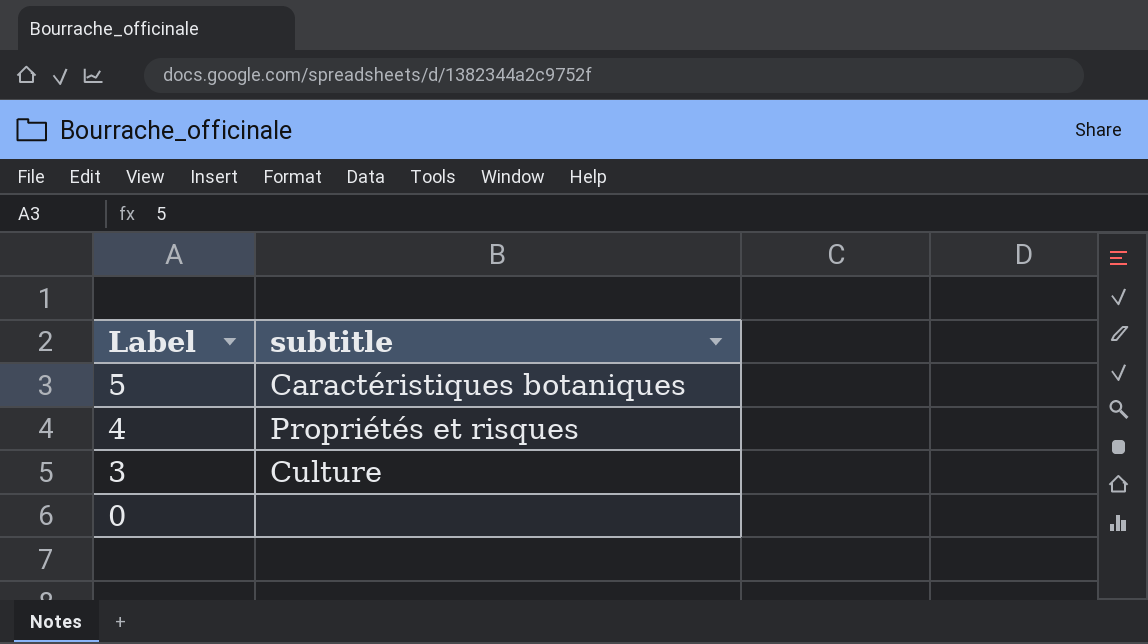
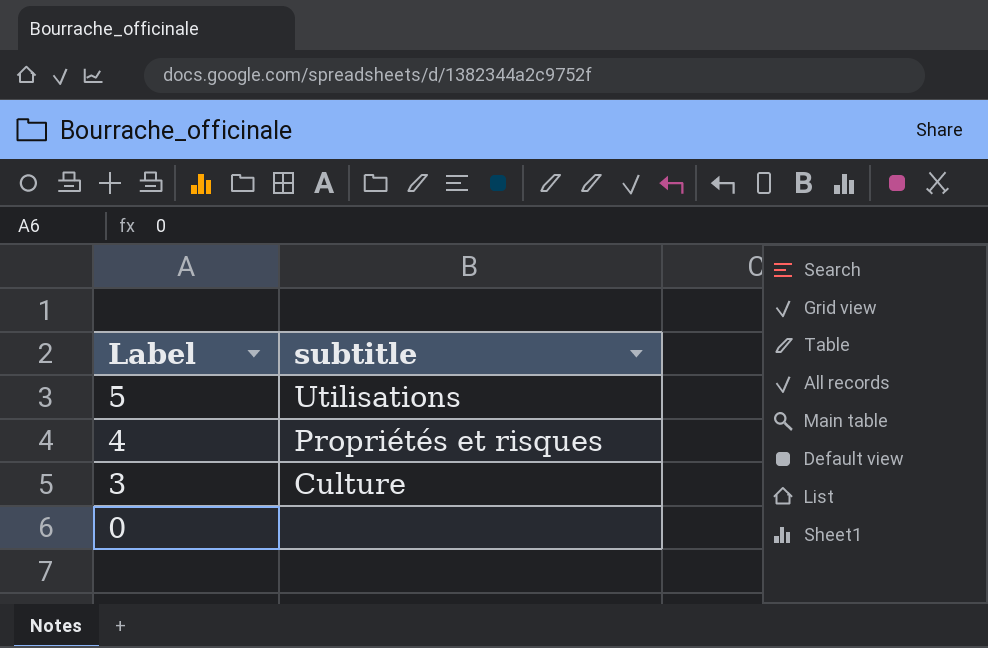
5 | subtitle: Caractéristiques botaniques -> Utilisations

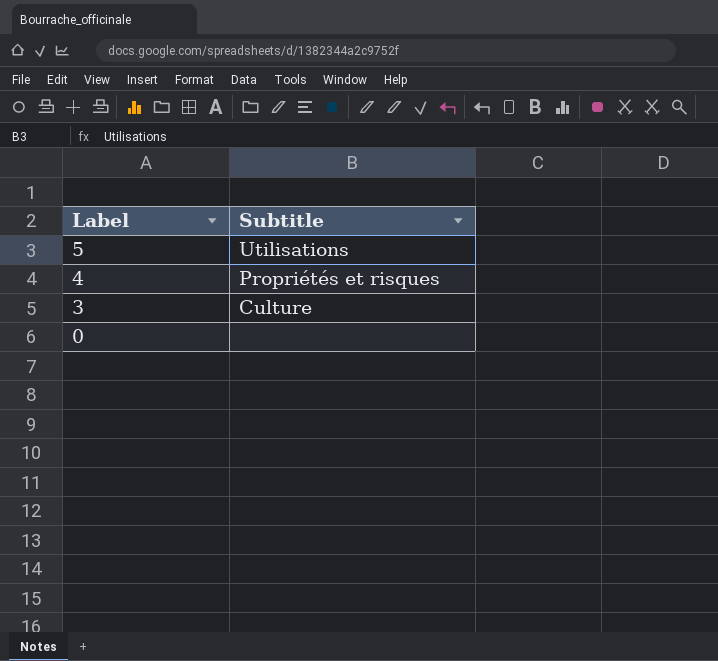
column name: subtitle -> Subtitle

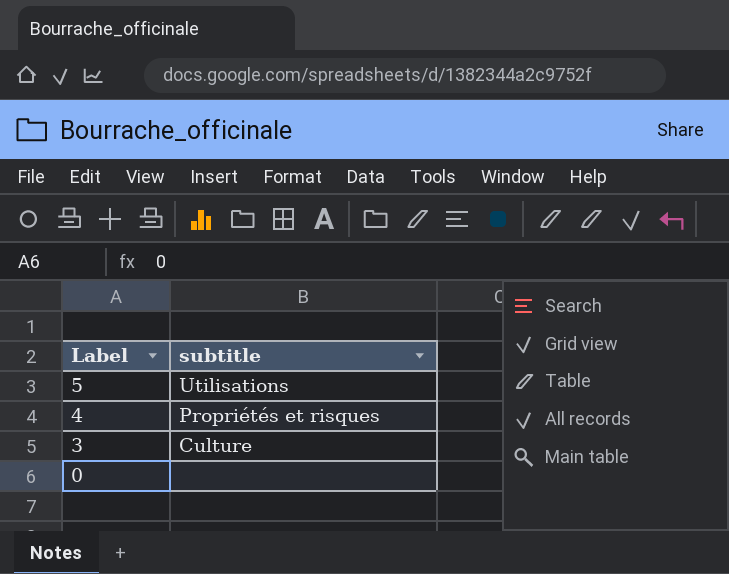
column name: Subtitle -> subtitle

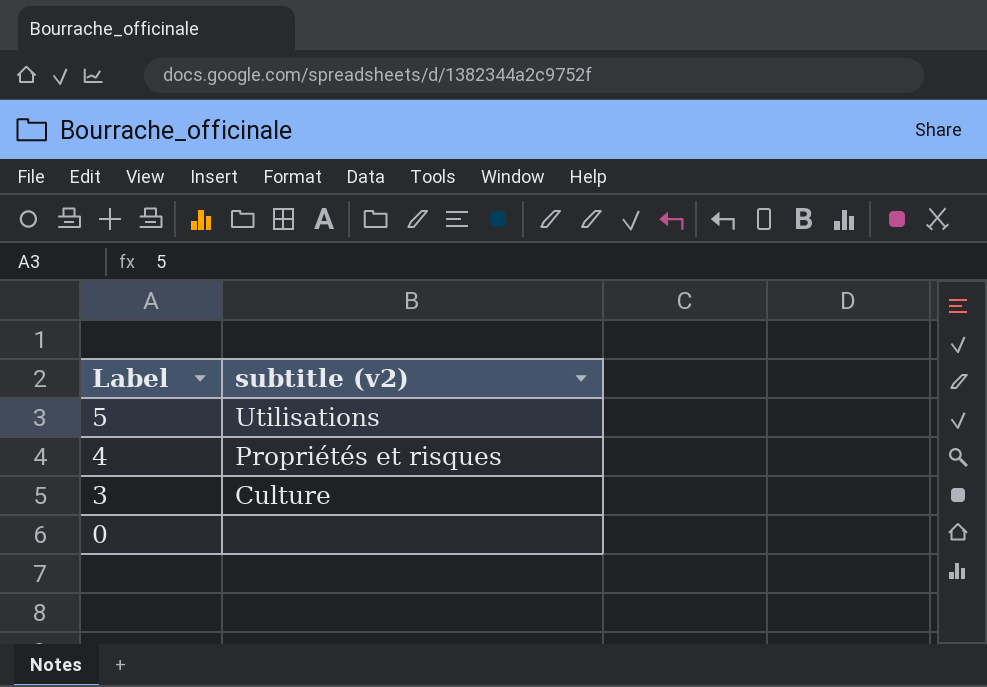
column name: subtitle -> subtitle (v2)

